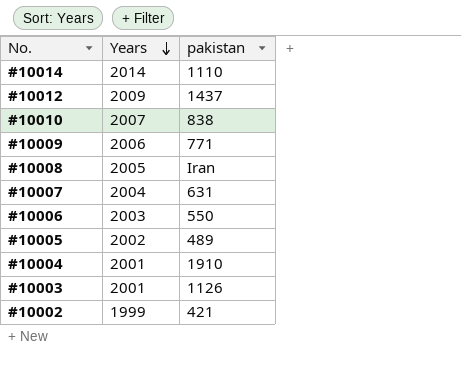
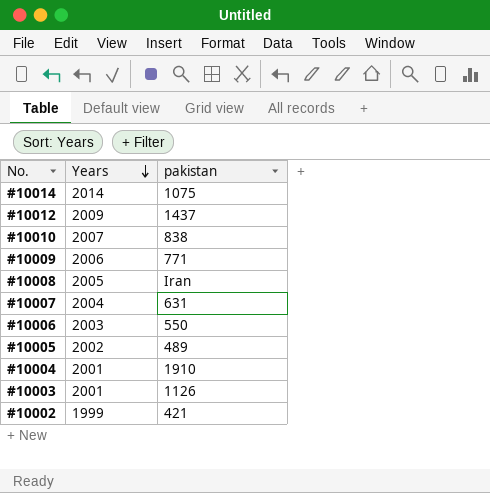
#10014 | pakistan: 1110 -> 1075

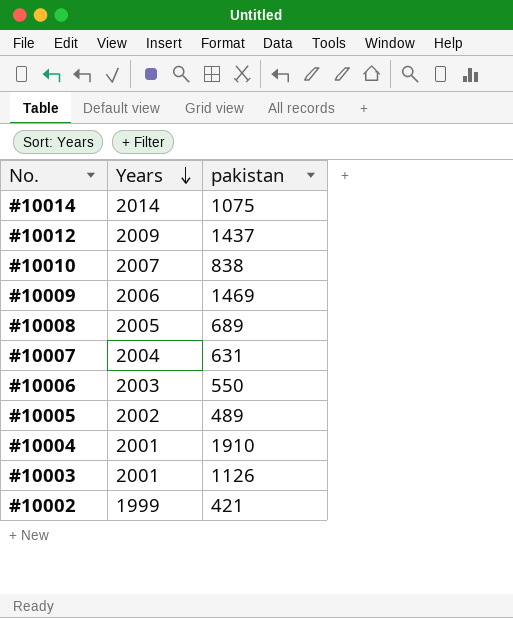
#10009 | pakistan: 771 -> 1469
#10008 | pakistan: Iran -> 689

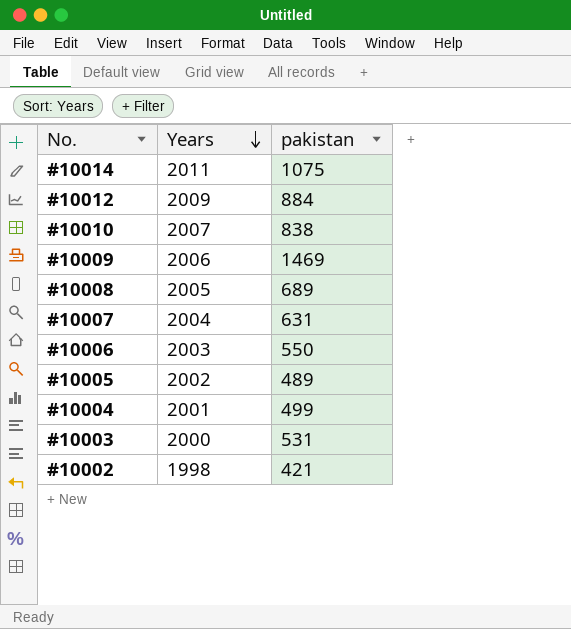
#10014 | Years: 2014 -> 2011
#10012 | pakistan: 1437 -> 884
#10004 | pakistan: 1910 -> 499
#10003 | Years: 2001 -> 2000
#10003 | pakistan: 1126 -> 531
#10002 | Years: 1999 -> 1998

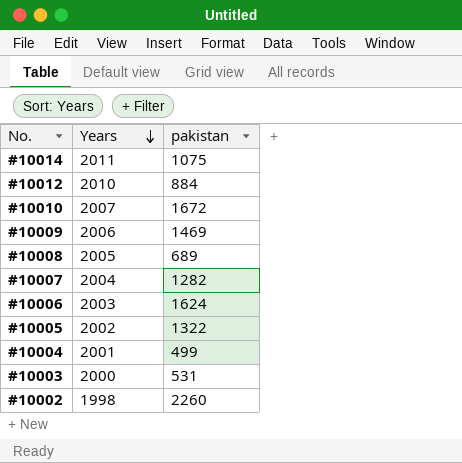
#10012 | Years: 2009 -> 2010
#10010 | pakistan: 838 -> 1672
#10007 | pakistan: 631 -> 1282
#10006 | pakistan: 550 -> 1624
#10005 | pakistan: 489 -> 1322
#10002 | pakistan: 421 -> 2260

